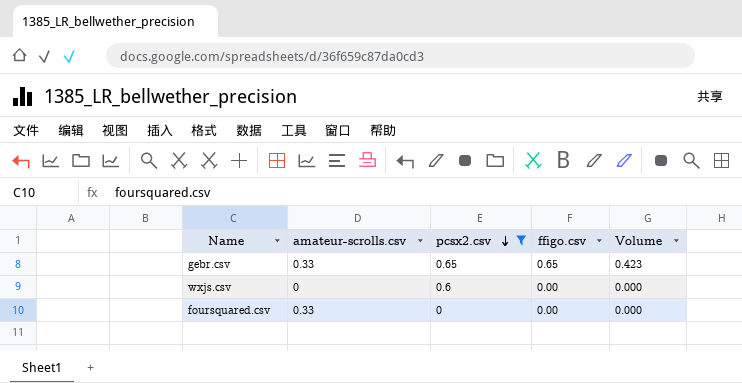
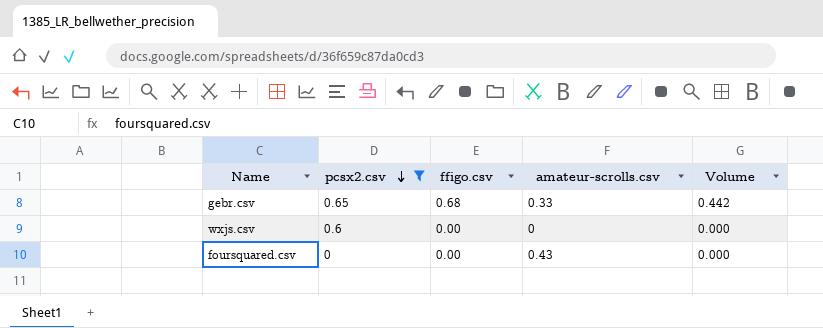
column amateur-scrolls.csv | position: 2 -> 4
gebr.csv | ffigo.csv: 0.65 -> 0.68
gebr.csv | Volume: 0.423 -> 0.442
foursquared.csv | amateur-scrolls.csv: 0.33 -> 0.43

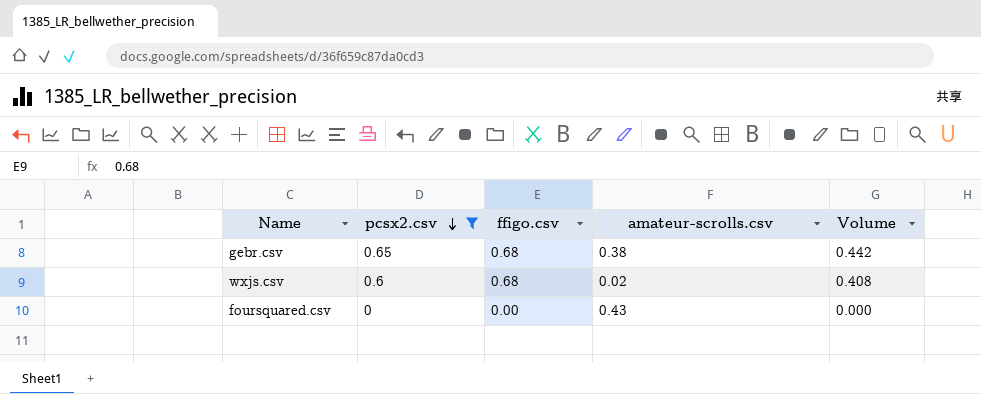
gebr.csv | amateur-scrolls.csv: 0.33 -> 0.38
wxjs.csv | ffigo.csv: 0.00 -> 0.68
wxjs.csv | amateur-scrolls.csv: 0 -> 0.02
wxjs.csv | Volume: 0.000 -> 0.408

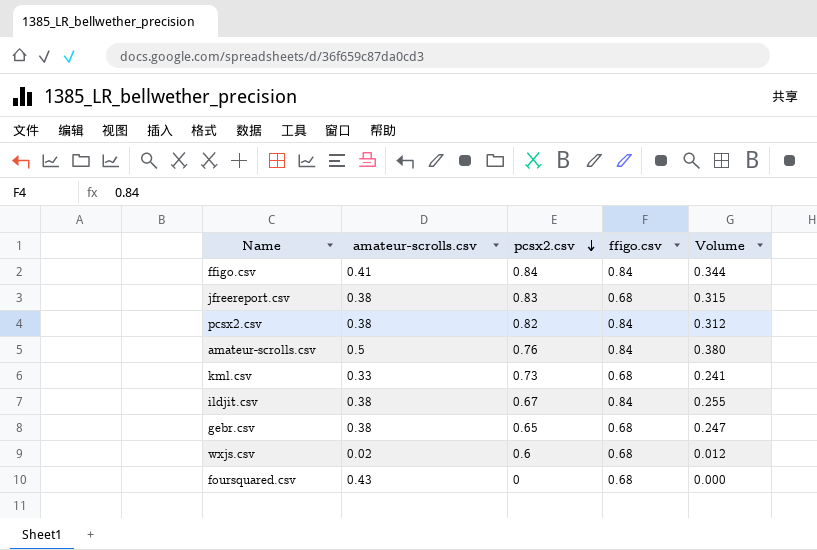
filter: pcsx2.csv <= 0.65 -> none
column amateur-scrolls.csv | position: 4 -> 2
column Volume | formula: [pcsx2.csv] * [ffigo.csv] -> [amateur-scrolls.csv] * [pcsx2.csv]
foursquared.csv | ffigo.csv: 0.00 -> 0.68

